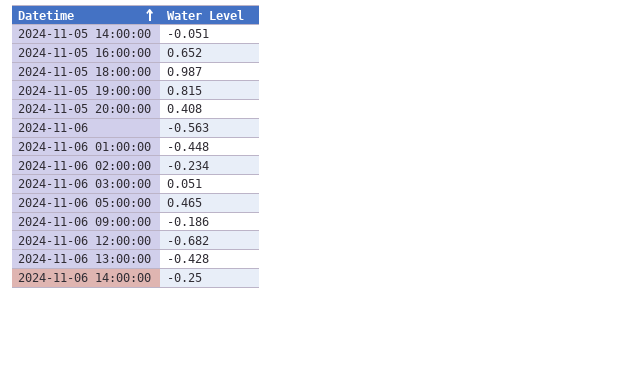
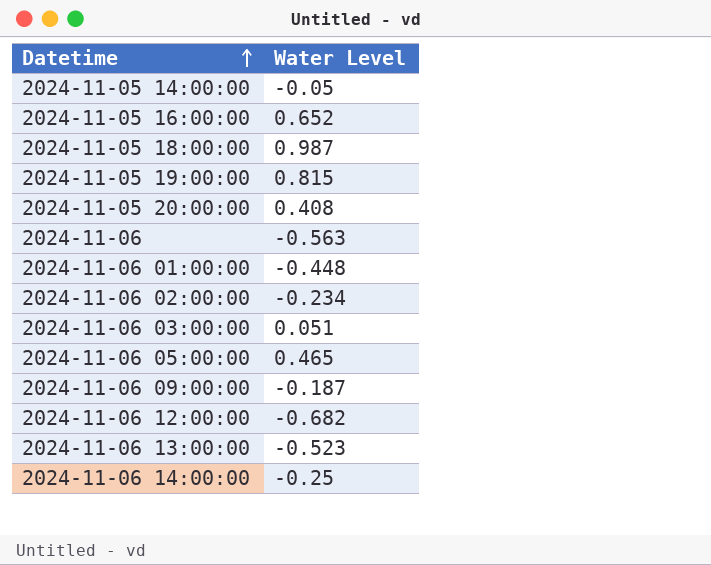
2024-11-05 14:00:00 | Water Level: -0.051 -> -0.05
2024-11-06 09:00:00 | Water Level: -0.186 -> -0.187
2024-11-06 13:00:00 | Water Level: -0.428 -> -0.523

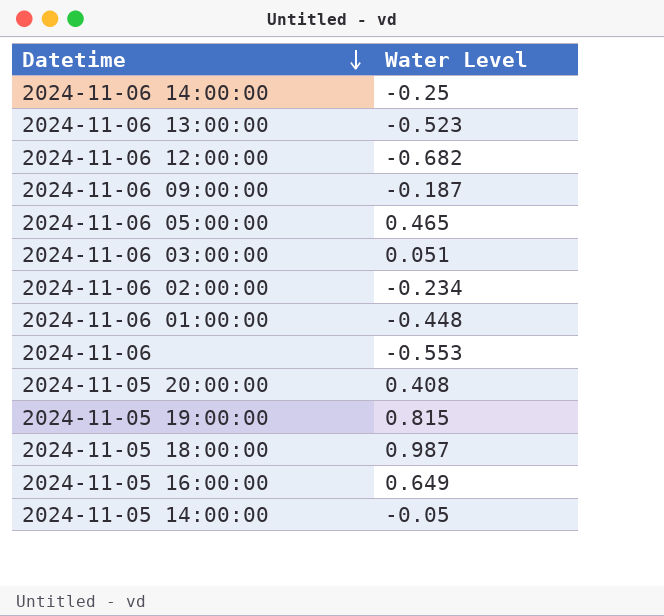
row order: Datetime ascending -> Datetime descending
2024-11-06 | Water Level: -0.563 -> -0.553
2024-11-05 16:00:00 | Water Level: 0.652 -> 0.649

